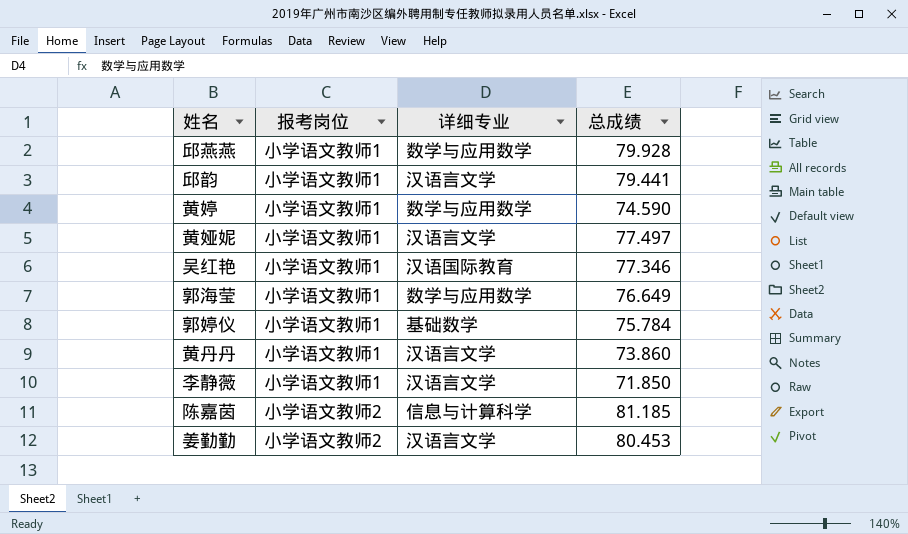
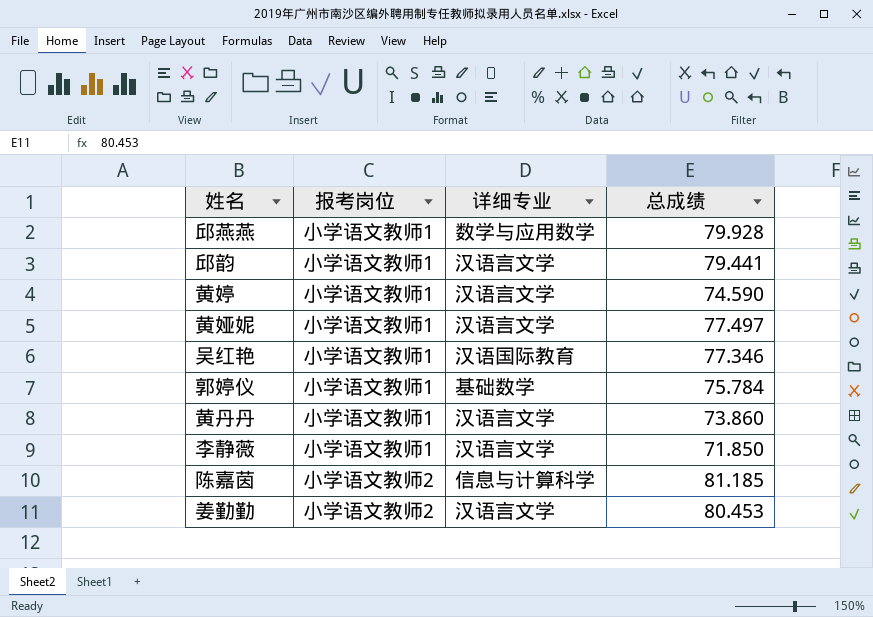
row 郭海莹: 小学语文教师1 | 数学与应用数学 | 76.649 -> none
黄婷 | 详细专业: 数学与应用数学 -> 汉语言文学

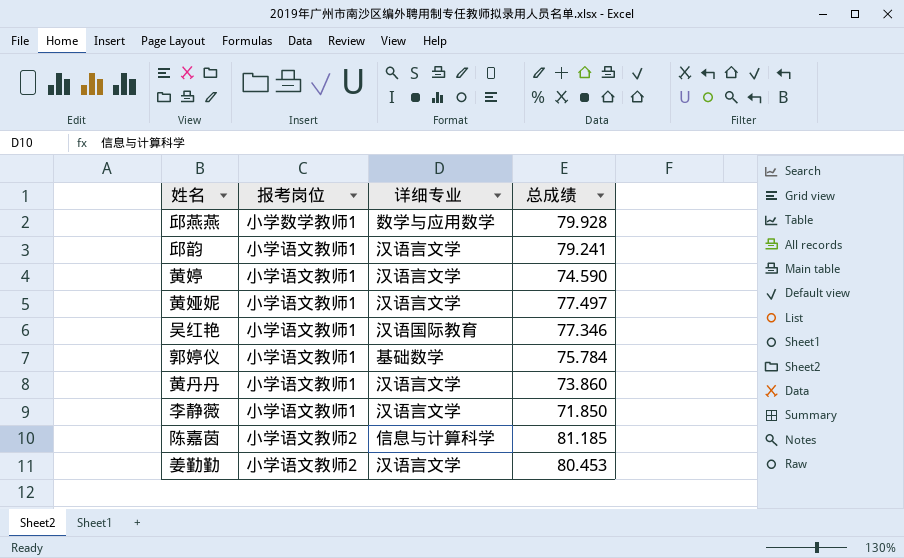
邱燕燕 | 报考岗位: 小学语文教师1 -> 小学数学教师1
邱韵 | 总成绩: 79.441 -> 79.241

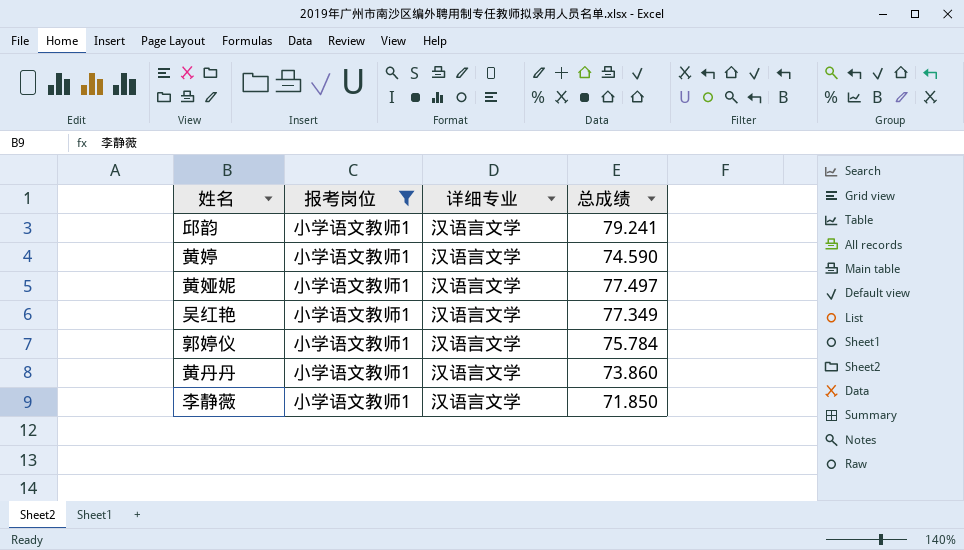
filter: none -> 报考岗位 = 小学语文教师1
吴红艳 | 详细专业: 汉语国际教育 -> 汉语言文学
吴红艳 | 总成绩: 77.346 -> 77.349
郭婷仪 | 详细专业: 基础数学 -> 汉语言文学

